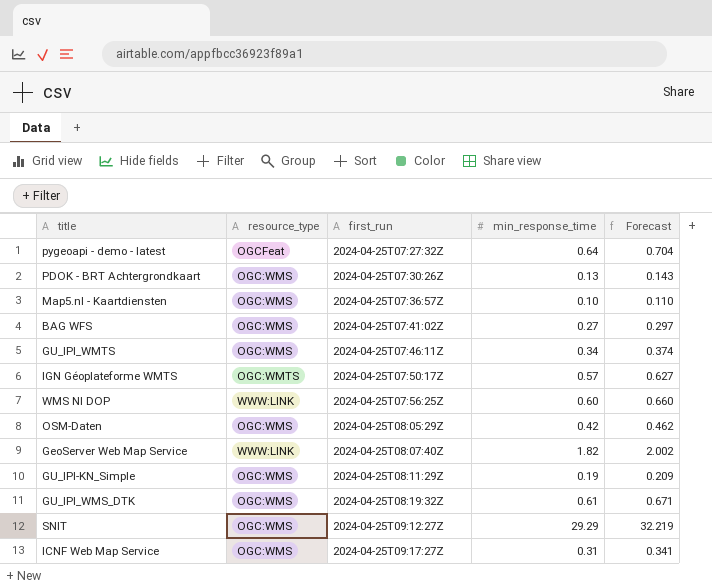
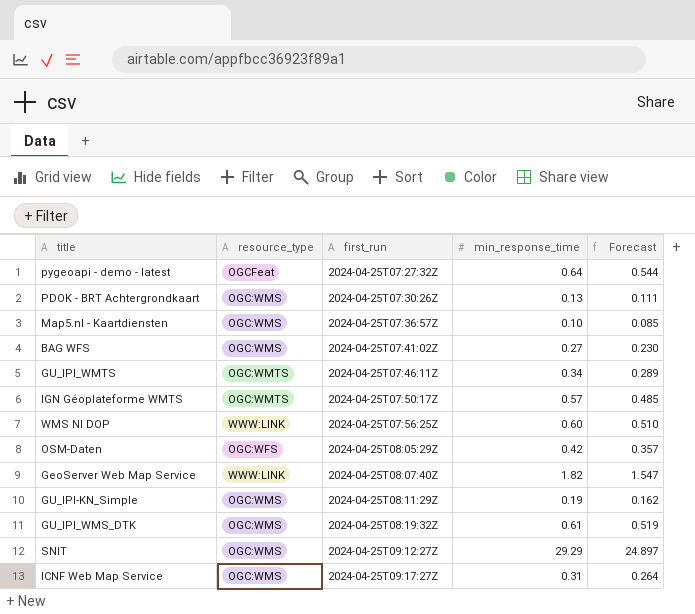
column Forecast | formula: [min_response_time] * 1.1 -> [min_response_time] * 0.85
GU_IPI_WMTS | resource_type: OGC:WMS -> OGC:WMTS
OSM-Daten | resource_type: OGC:WMS -> OGC:WFS

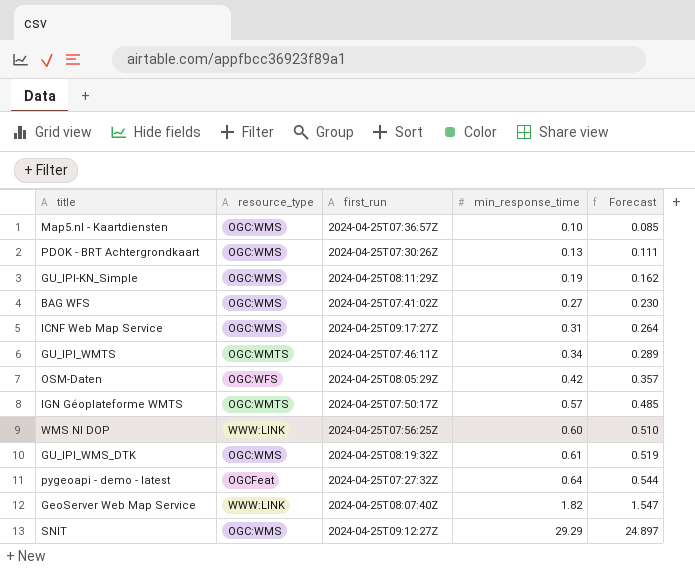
row order: first_run ascending -> min_response_time ascending

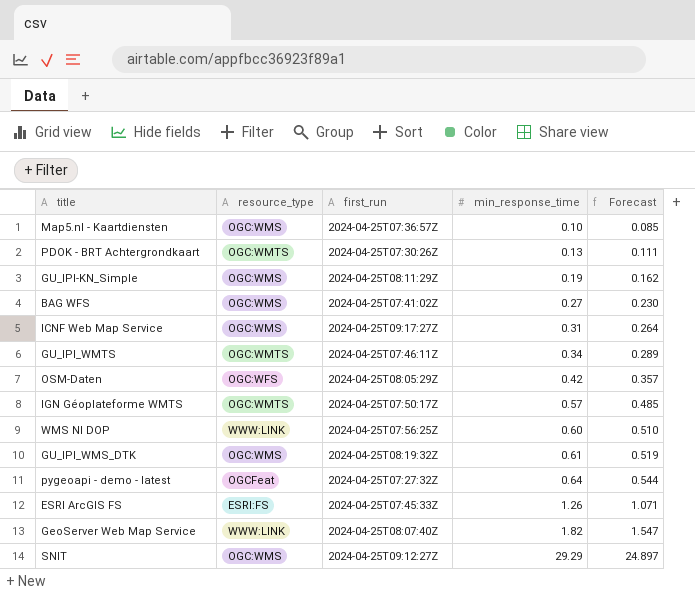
PDOK - BRT Achtergrondkaart | resource_type: OGC:WMS -> OGC:WMTS
row ESRI ArcGIS FS: none -> ESRI:FS | 2024-04-25T07:45:33Z | 1.26 | 1.071

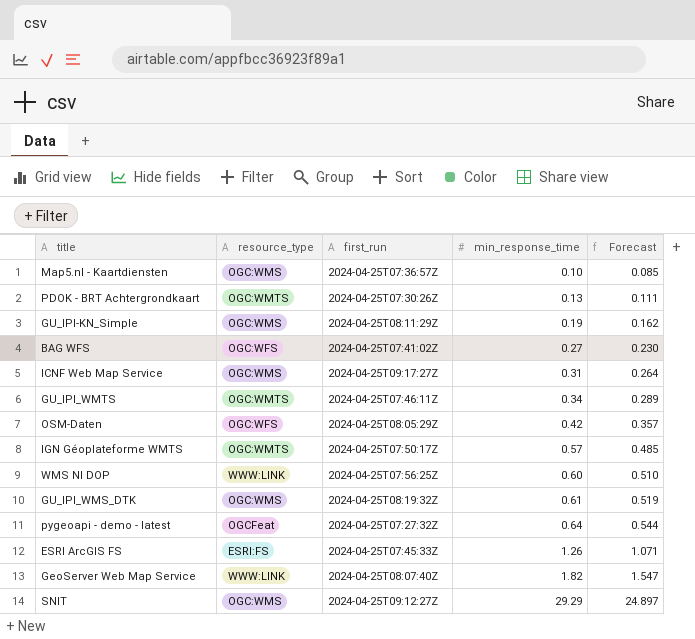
BAG WFS | resource_type: OGC:WMS -> OGC:WFS

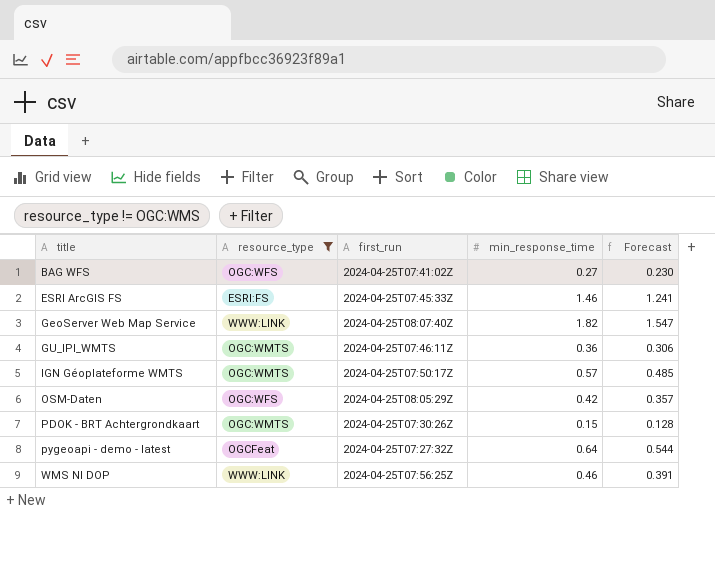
filter: none -> resource_type != OGC:WMS
row order: min_response_time ascending -> title ascending
ESRI ArcGIS FS | min_response_time: 1.26 -> 1.46
ESRI ArcGIS FS | Forecast: 1.071 -> 1.241
GU_IPI_WMTS | min_response_time: 0.34 -> 0.36
GU_IPI_WMTS | Forecast: 0.289 -> 0.306
PDOK - BRT Achtergrondkaart | min_response_time: 0.13 -> 0.15
PDOK - BRT Achtergrondkaart | Forecast: 0.111 -> 0.128
WMS NI DOP | min_response_time: 0.60 -> 0.46
WMS NI DOP | Forecast: 0.510 -> 0.391

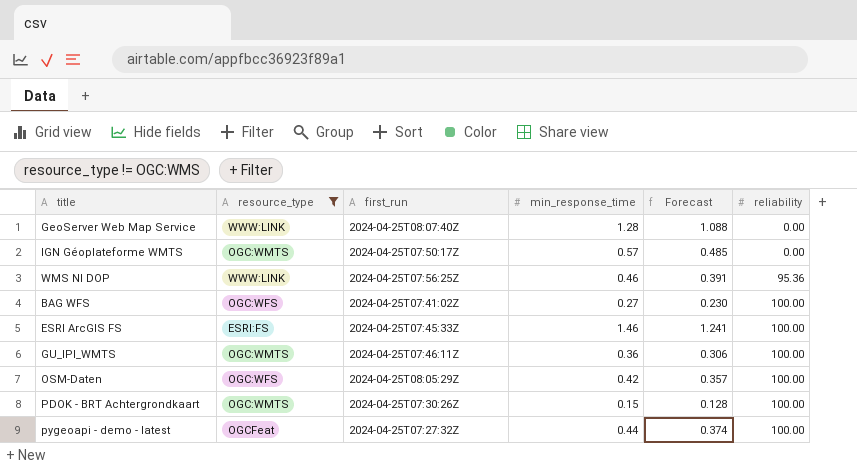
row order: title ascending -> reliability ascending
column reliability | position: none -> 6
GeoServer Web Map Service | min_response_time: 1.82 -> 1.28
GeoServer Web Map Service | Forecast: 1.547 -> 1.088
pygeoapi - demo - latest | min_response_time: 0.64 -> 0.44
pygeoapi - demo - latest | Forecast: 0.544 -> 0.374

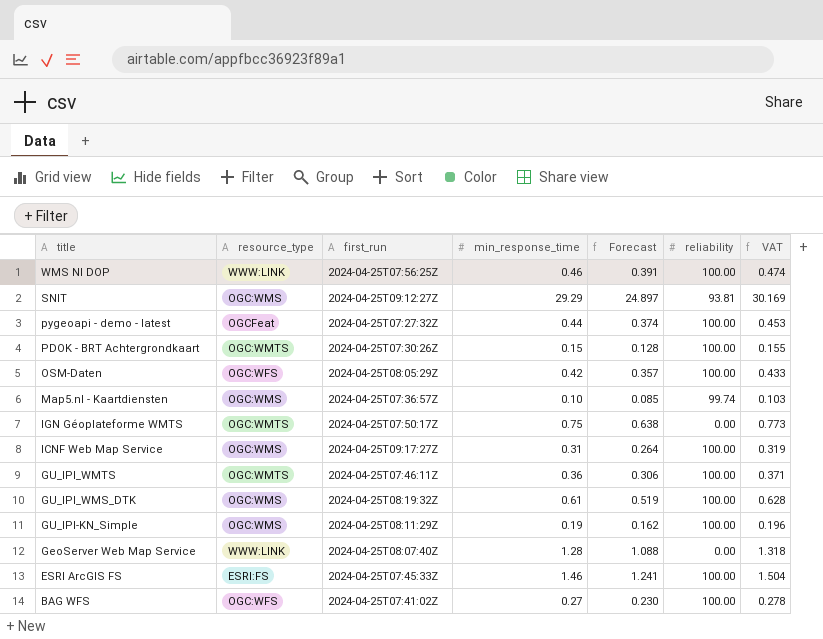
filter: resource_type != OGC:WMS -> none
row order: reliability ascending -> title descending
column VAT | formula: none -> [min_response_time] * 1.03
WMS NI DOP | reliability: 95.36 -> 100.00
IGN Géoplateforme WMTS | min_response_time: 0.57 -> 0.75
IGN Géoplateforme WMTS | Forecast: 0.485 -> 0.638

